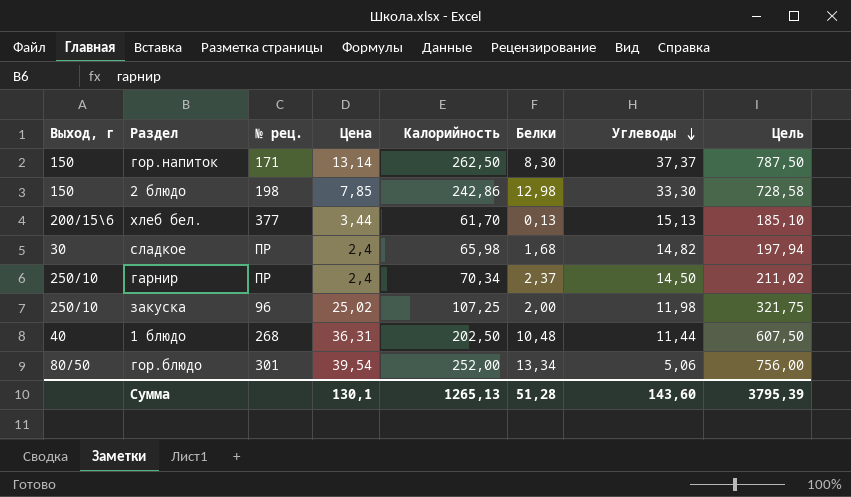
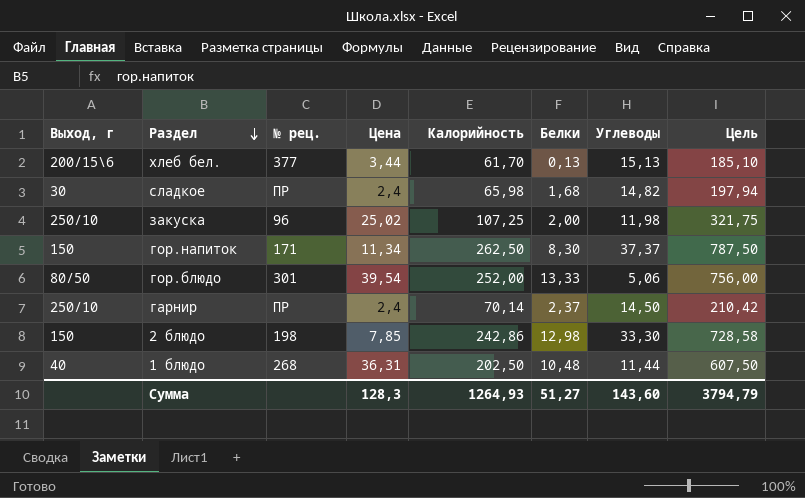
row order: Углеводы descending -> Раздел descending
гор.напиток | Цена: 13,14 -> 11,34
гор.блюдо | Белки: 13,34 -> 13,33
гарнир | Калорийность: 70,34 -> 70,14
гарнир | Цель: 211,02 -> 210,42
Сумма | Цена: 130,1 -> 128,3
Сумма | Калорийность: 1265,13 -> 1264,93
Сумма | Белки: 51,28 -> 51,27
Сумма | Цель: 3795,39 -> 3794,79

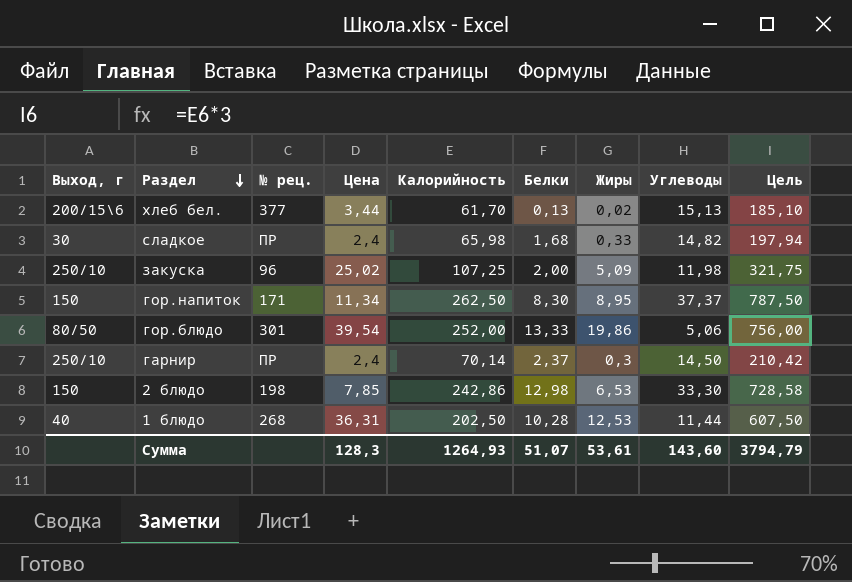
column Жиры | position: none -> 7
1 блюдо | Белки: 10,48 -> 10,28
Сумма | Белки: 51,27 -> 51,07

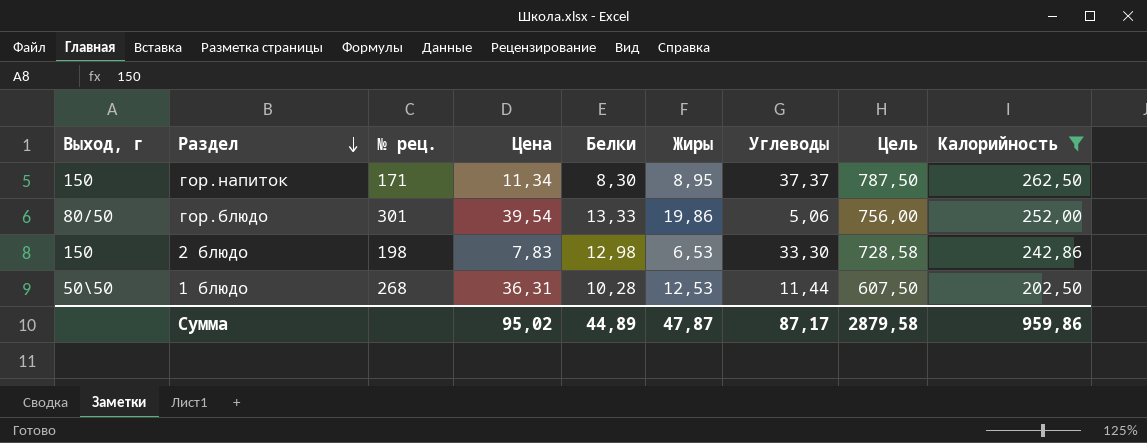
filter: none -> Калорийность >= 202,50
column Калорийность | position: 5 -> 9
2 блюдо | Цена: 7,85 -> 7,83
1 блюдо | Выход, г: 40 -> 50\50
Сумма | Цена: 128,3 -> 95,02
Сумма | Белки: 51,07 -> 44,89
Сумма | Жиры: 53,61 -> 47,87
Сумма | Углеводы: 143,60 -> 87,17
Сумма | Цель: 3794,79 -> 2879,58
Сумма | Калорийность: 1264,93 -> 959,86

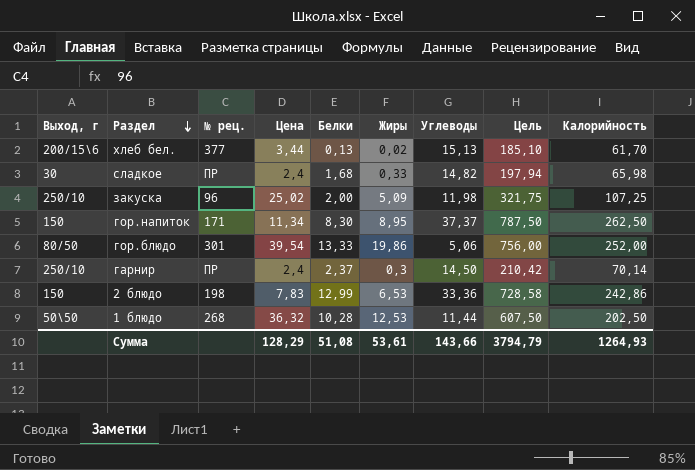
filter: Калорийность >= 202,50 -> none
2 блюдо | Белки: 12,98 -> 12,99
2 блюдо | Углеводы: 33,30 -> 33,36
1 блюдо | Цена: 36,31 -> 36,32
Сумма | Цена: 95,02 -> 128,29
Сумма | Белки: 44,89 -> 51,08
Сумма | Жиры: 47,87 -> 53,61
Сумма | Углеводы: 87,17 -> 143,66
Сумма | Цель: 2879,58 -> 3794,79
Сумма | Калорийность: 959,86 -> 1264,93

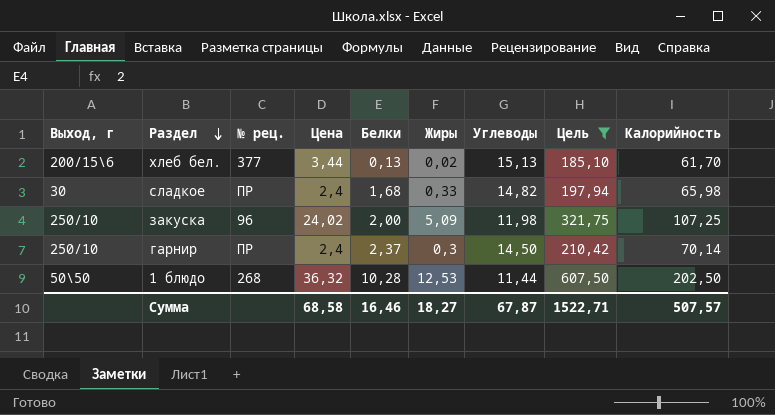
filter: none -> Цель <= 607,50
закуска | Цена: 25,02 -> 24,02
Сумма | Цена: 128,29 -> 68,58
Сумма | Белки: 51,08 -> 16,46
Сумма | Жиры: 53,61 -> 18,27
Сумма | Углеводы: 143,66 -> 67,87
Сумма | Цель: 3794,79 -> 1522,71
Сумма | Калорийность: 1264,93 -> 507,57

